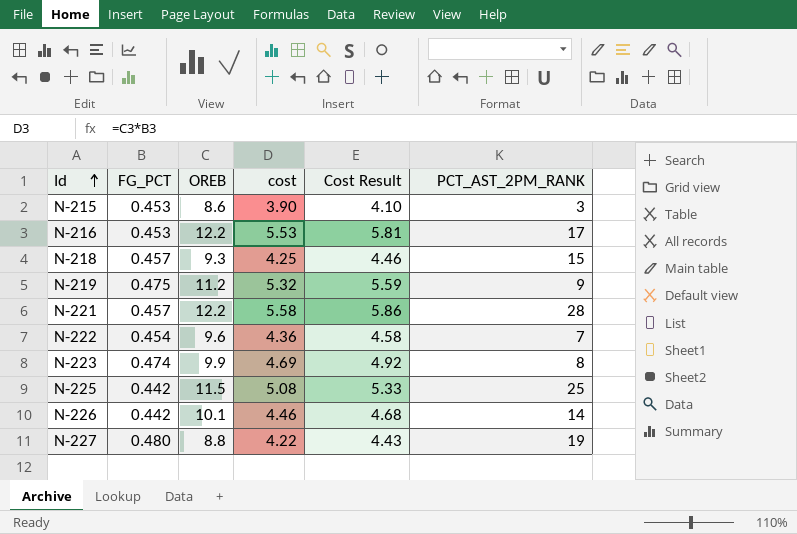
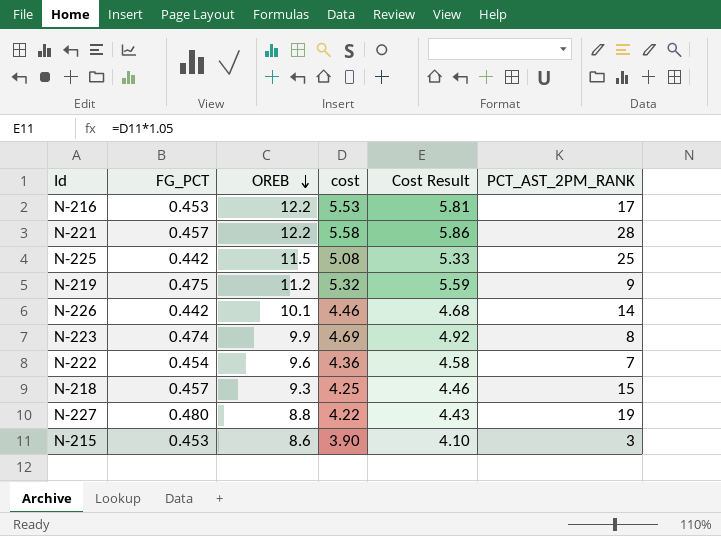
row order: Id ascending -> OREB descending

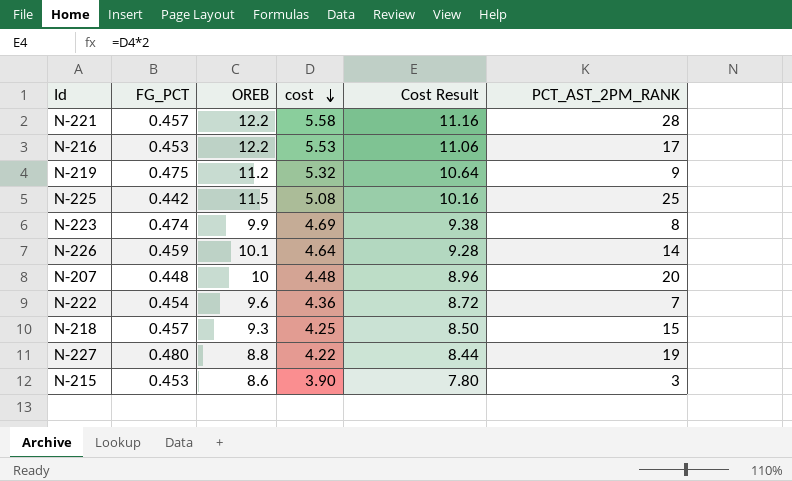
row order: OREB descending -> cost descending
column Cost Result | formula: [cost] * 1.05 -> [cost] * 2
N-226 | FG_PCT: 0.442 -> 0.459
N-226 | cost: 4.46 -> 4.64
row N-207: none -> 0.448 | 10 | 4.48 | 8.96 | 20

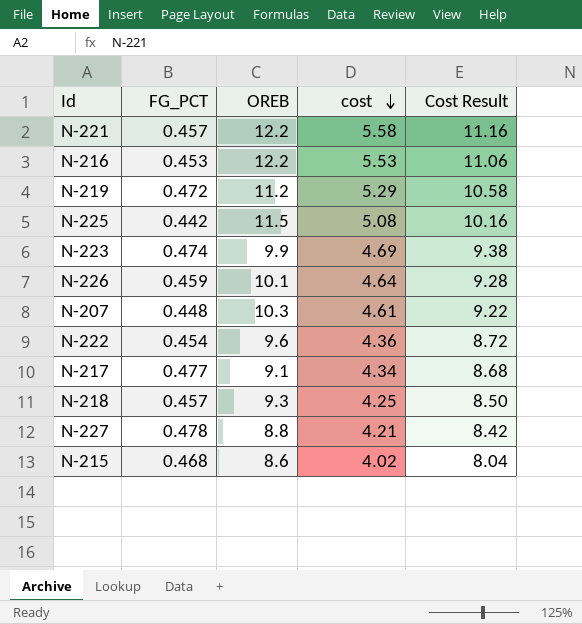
column PCT_AST_2PM_RANK | position: 6 -> none
N-219 | FG_PCT: 0.475 -> 0.472
N-219 | cost: 5.32 -> 5.29
N-219 | Cost Result: 10.64 -> 10.58
N-207 | OREB: 10 -> 10.3
N-207 | cost: 4.48 -> 4.61
N-207 | Cost Result: 8.96 -> 9.22
row N-217: none -> 0.477 | 9.1 | 4.34 | 8.68
N-227 | FG_PCT: 0.480 -> 0.478
N-227 | cost: 4.22 -> 4.21
N-227 | Cost Result: 8.44 -> 8.42
N-215 | FG_PCT: 0.453 -> 0.468
N-215 | cost: 3.90 -> 4.02
N-215 | Cost Result: 7.80 -> 8.04

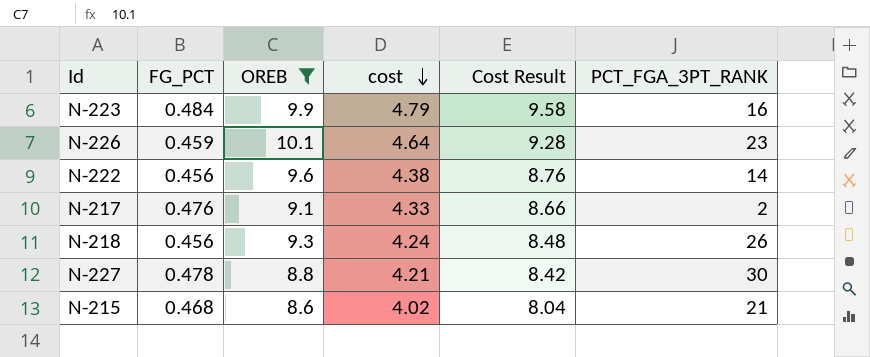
filter: none -> OREB <= 10.1
column PCT_FGA_3PT_RANK | position: none -> 6
N-223 | FG_PCT: 0.474 -> 0.484
N-223 | cost: 4.69 -> 4.79
N-223 | Cost Result: 9.38 -> 9.58
N-222 | FG_PCT: 0.454 -> 0.456
N-222 | cost: 4.36 -> 4.38
N-222 | Cost Result: 8.72 -> 8.76
N-217 | FG_PCT: 0.477 -> 0.476
N-217 | cost: 4.34 -> 4.33
N-217 | Cost Result: 8.68 -> 8.66
N-218 | FG_PCT: 0.457 -> 0.456
N-218 | cost: 4.25 -> 4.24
N-218 | Cost Result: 8.50 -> 8.48

